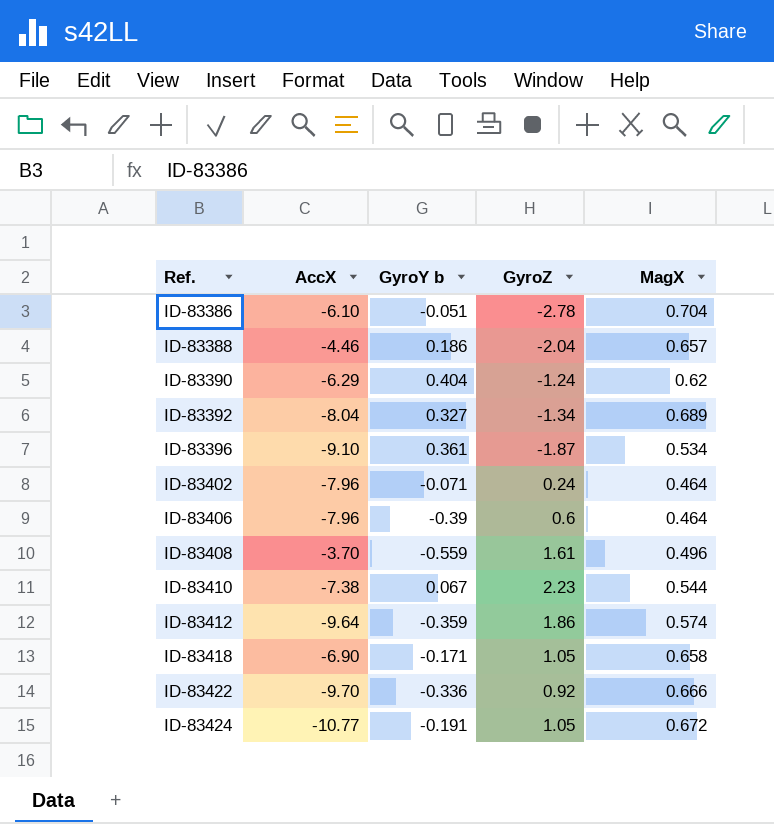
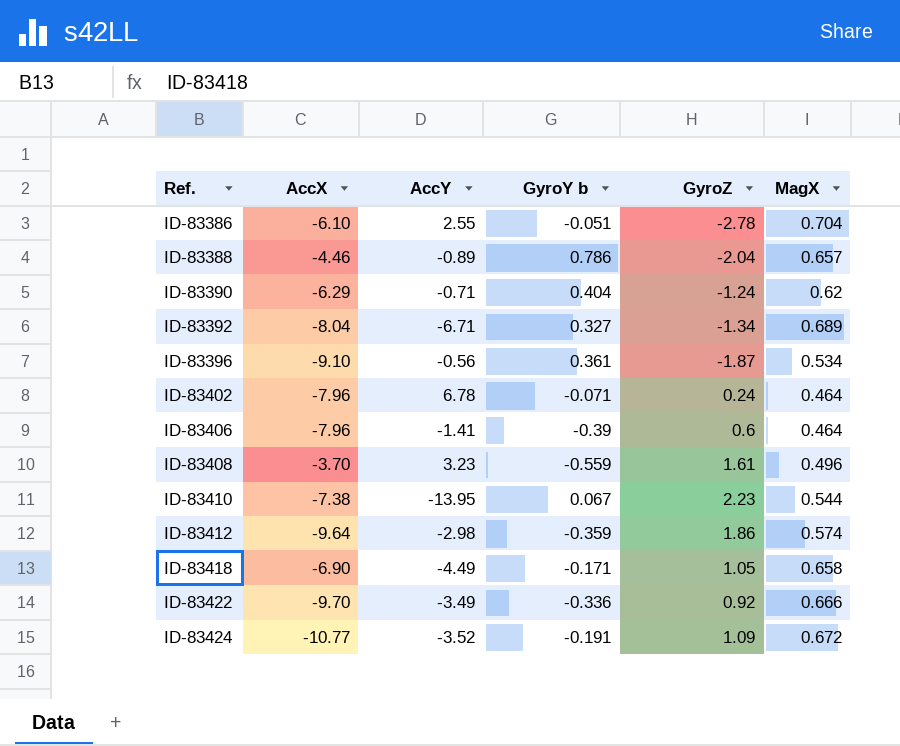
column AccY | position: none -> 3
ID-83388 | GyroY b: 0.186 -> 0.786
ID-83424 | GyroZ: 1.05 -> 1.09

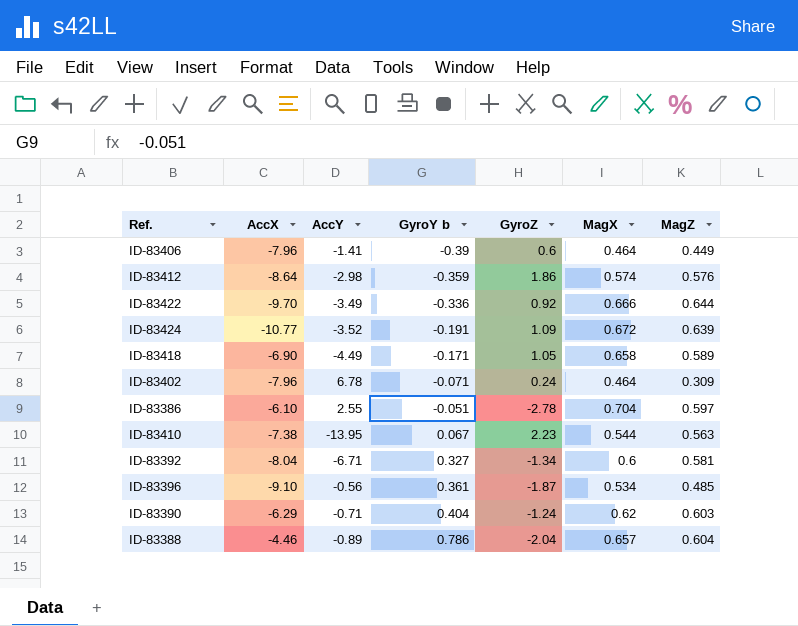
row order: Ref. ascending -> GyroY b ascending
column MagZ | position: none -> 7
row ID-83408: -3.70 | 3.23 | -0.559 | 1.61 | 0.496 -> none
ID-83412 | AccX: -9.64 -> -8.64
ID-83392 | MagX: 0.689 -> 0.6

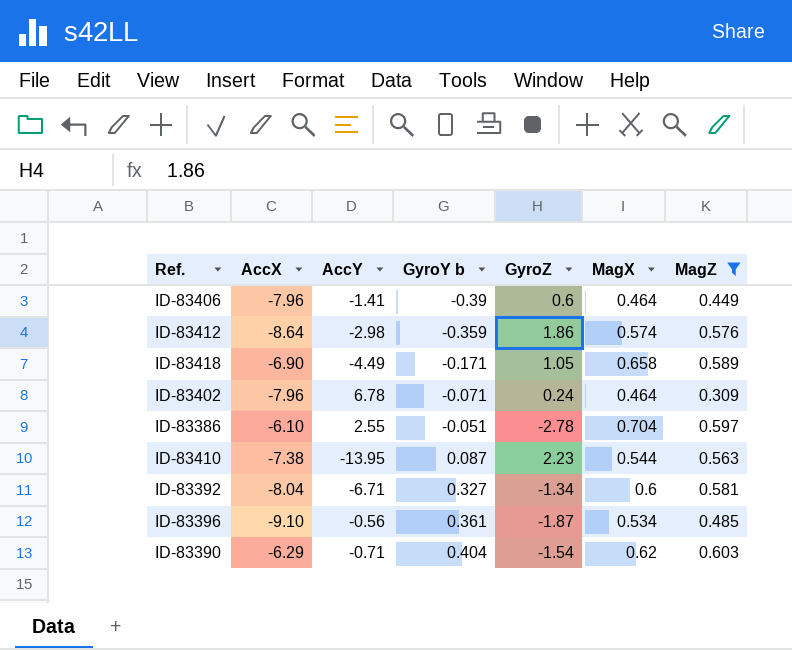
filter: none -> MagZ <= 0.603
ID-83410 | GyroY b: 0.067 -> 0.087
ID-83390 | GyroZ: -1.24 -> -1.54

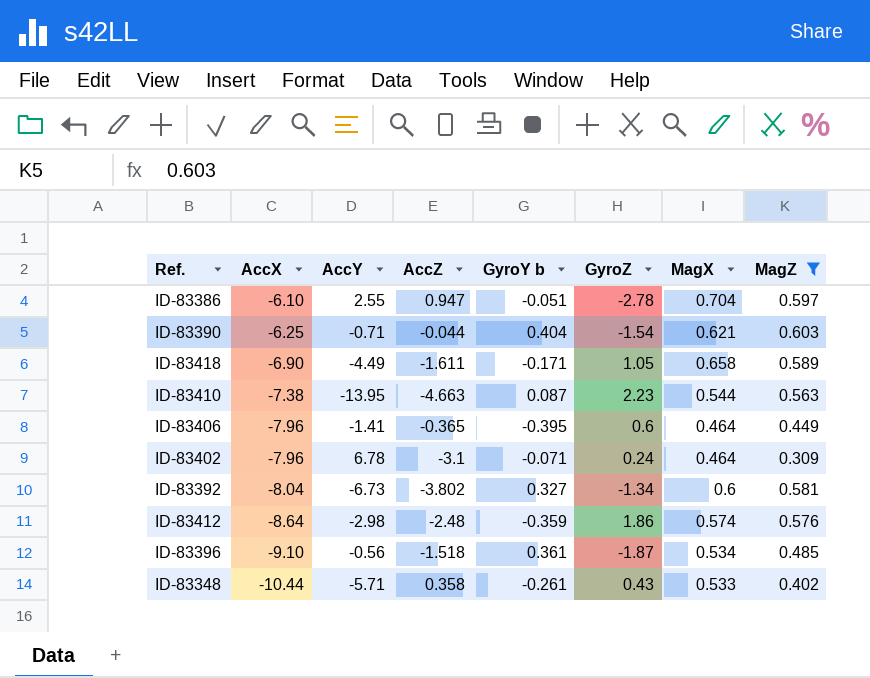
row order: GyroY b ascending -> AccX descending
column AccZ | position: none -> 4
ID-83390 | AccX: -6.29 -> -6.25
ID-83390 | MagX: 0.62 -> 0.621
ID-83406 | GyroY b: -0.39 -> -0.395
ID-83392 | AccY: -6.71 -> -6.73
row ID-83348: none -> -10.44 | -5.71 | 0.358 | -0.261 | 0.43 | 0.533 | 0.402

